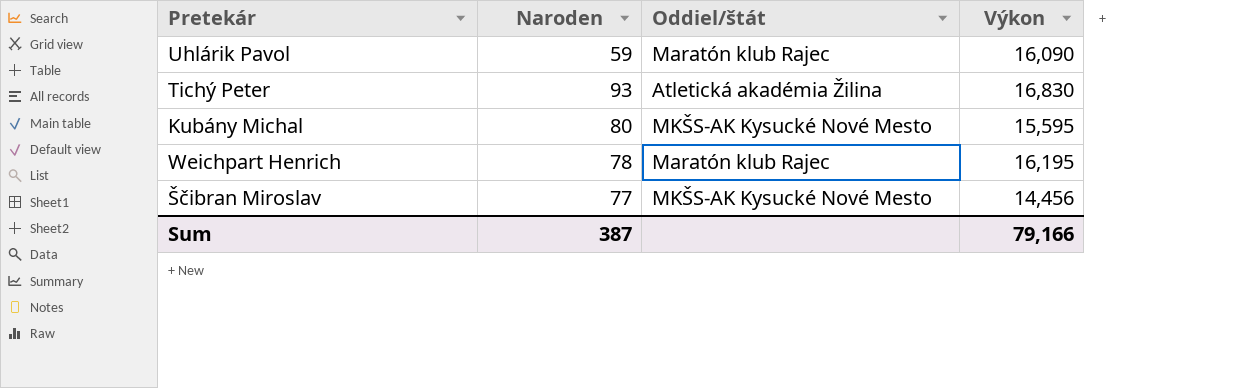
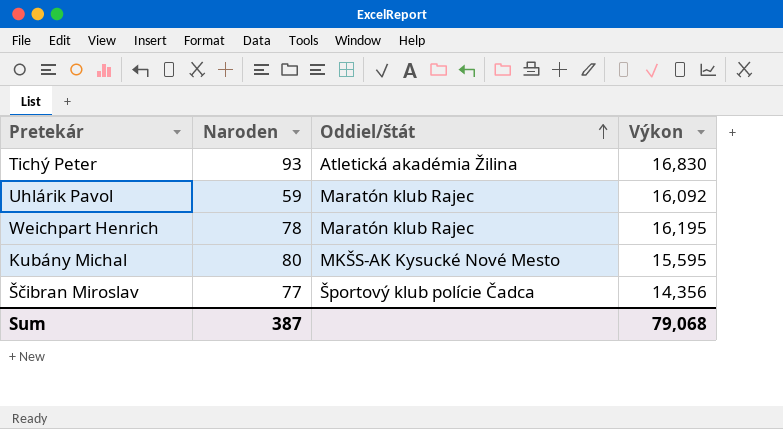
row order: none -> Oddiel/štát ascending
Uhlárik Pavol | Výkon: 16,090 -> 16,092
Ščibran Miroslav | Oddiel/štát: MKŠS-AK Kysucké Nové Mesto -> Športový klub polície Čadca
Ščibran Miroslav | Výkon: 14,456 -> 14,356
Sum | Výkon: 79,166 -> 79,068

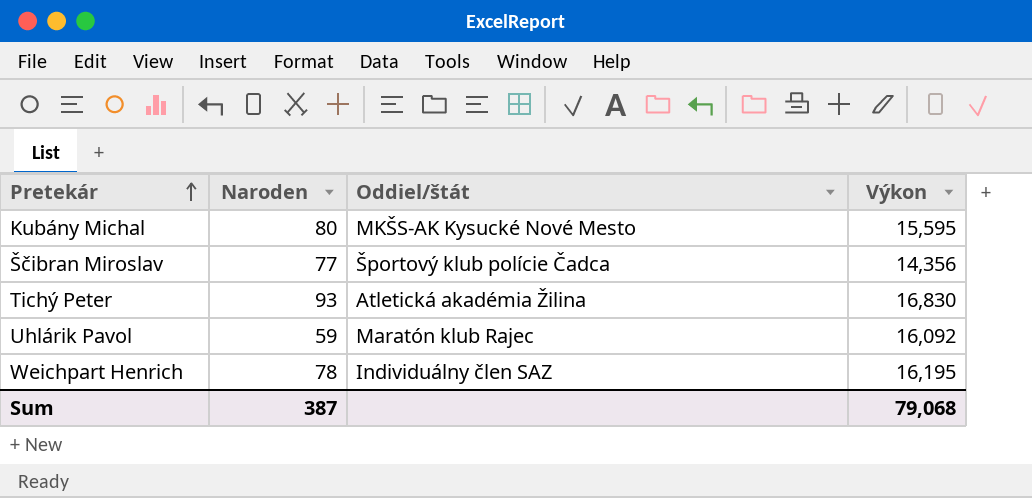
row order: Oddiel/štát ascending -> Pretekár ascending
Weichpart Henrich | Oddiel/štát: Maratón klub Rajec -> Individuálny člen SAZ

